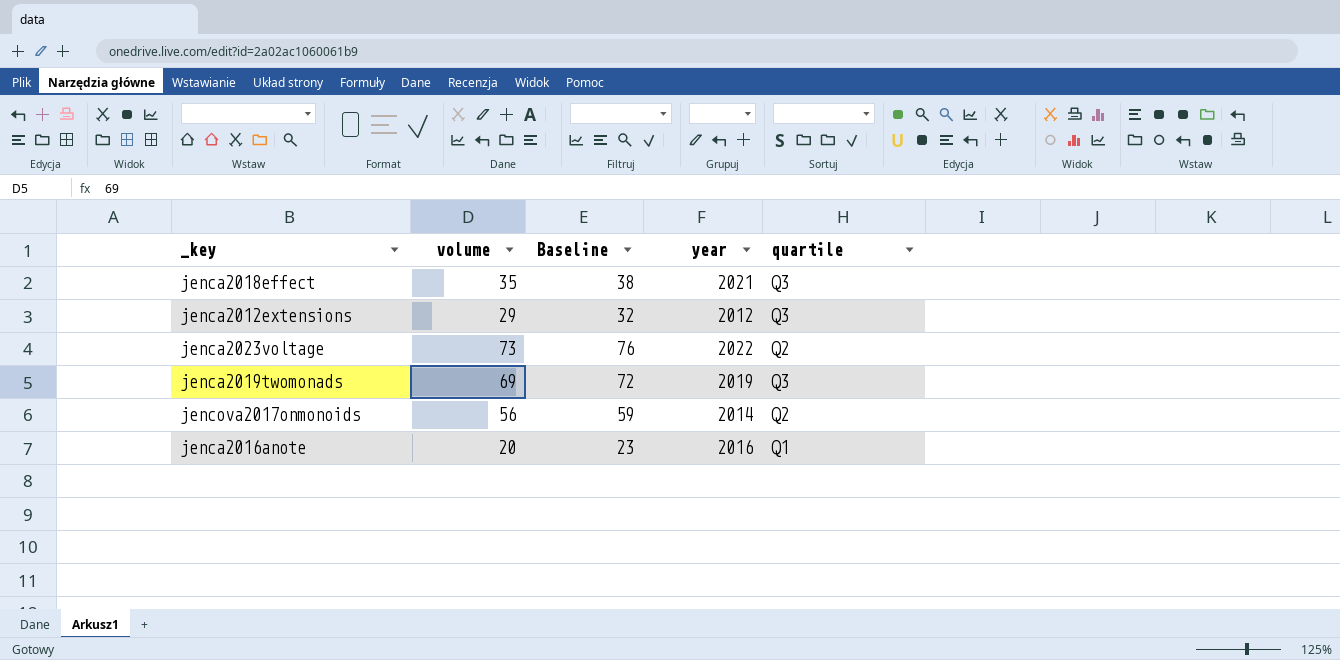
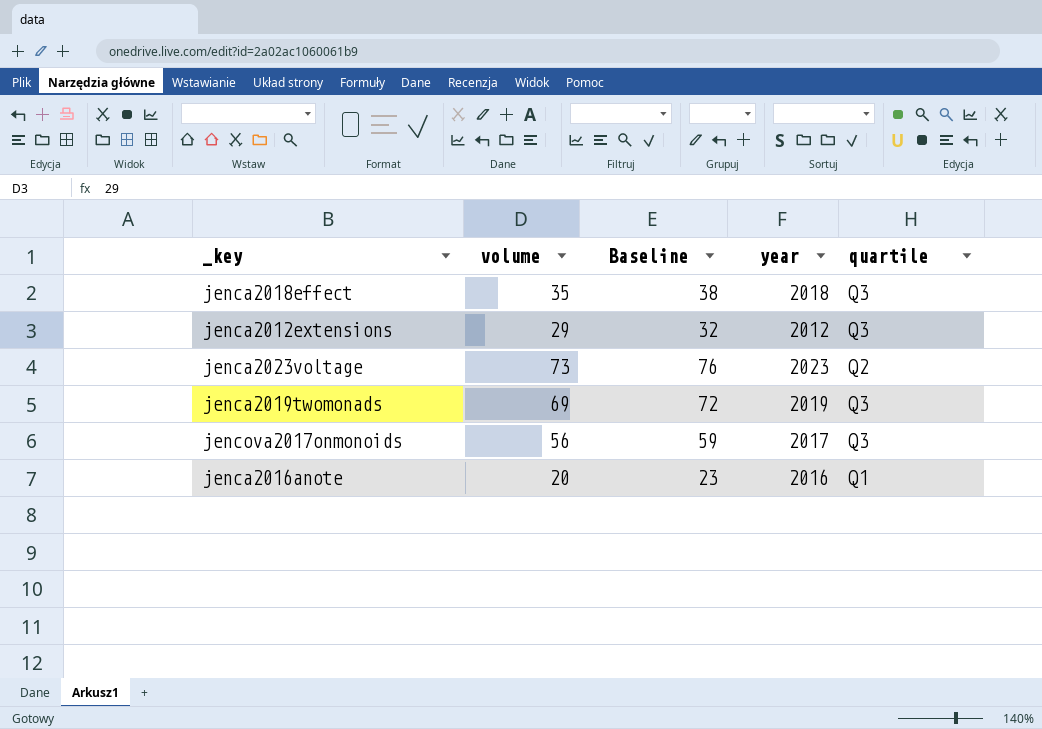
jenca2018effect | year: 2021 -> 2018
jenca2023voltage | year: 2022 -> 2023
jencova2017onmonoids | year: 2014 -> 2017
jencova2017onmonoids | quartile: Q2 -> Q3

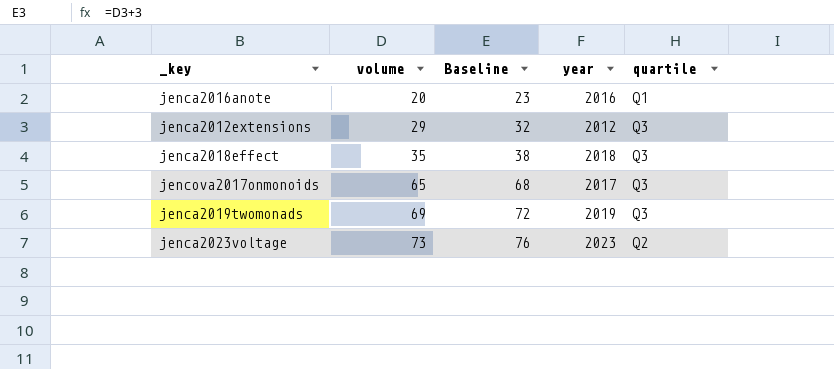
row order: none -> volume ascending
jencova2017onmonoids | volume: 56 -> 65
jencova2017onmonoids | Baseline: 59 -> 68

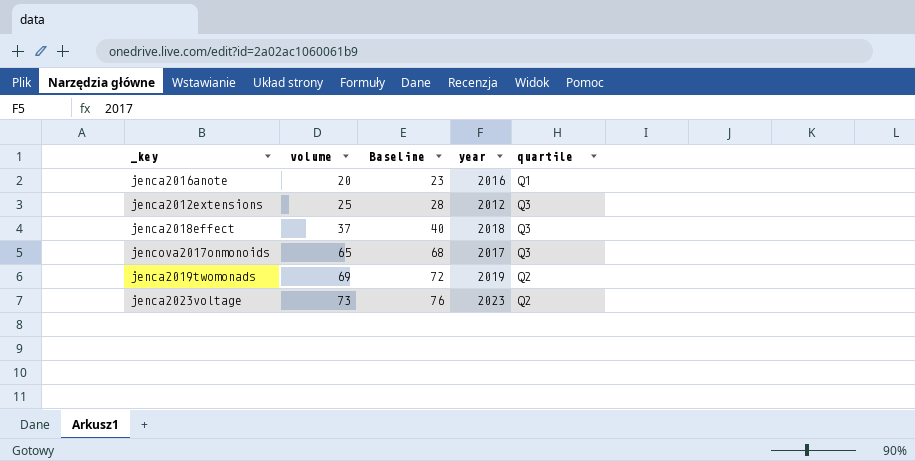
jenca2012extensions | volume: 29 -> 25
jenca2012extensions | Baseline: 32 -> 28
jenca2018effect | volume: 35 -> 37
jenca2018effect | Baseline: 38 -> 40
jenca2019twomonads | quartile: Q3 -> Q2

